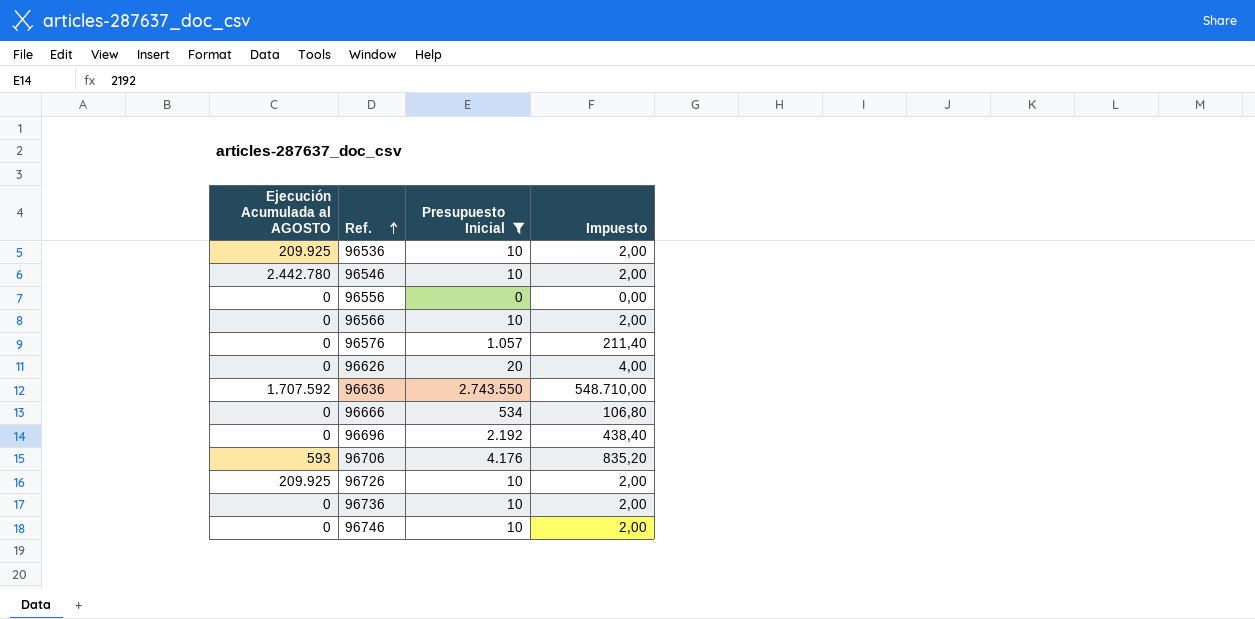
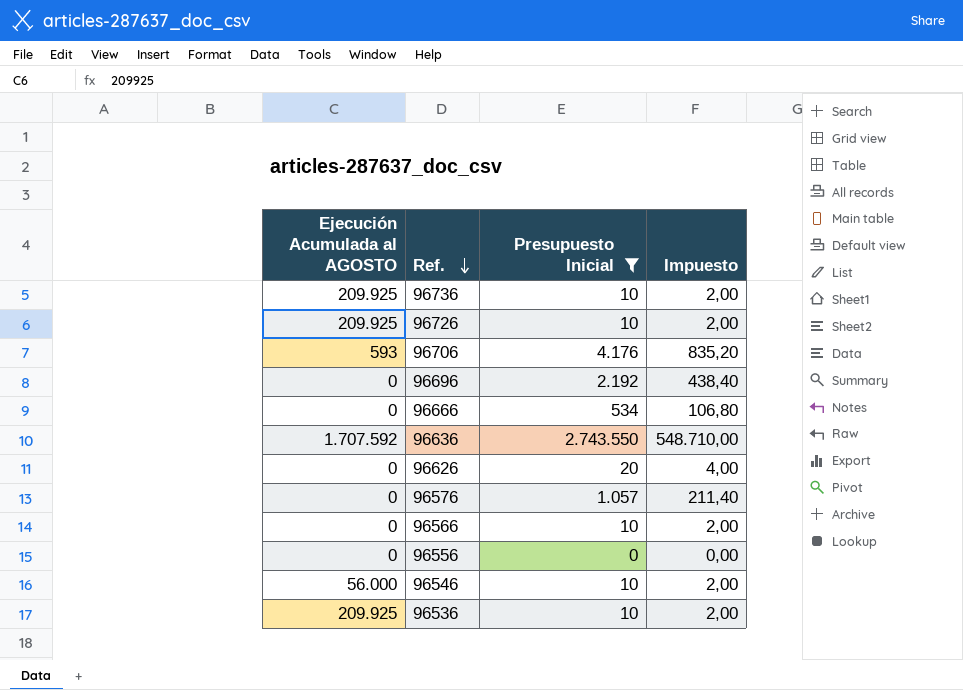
row order: Ref. ascending -> Ref. descending
row 96746: 0 | 10 | 2,00 -> none
96736 | Ejecución Acumulada al AGOSTO: 0 -> 209.925
96546 | Ejecución Acumulada al AGOSTO: 2.442.780 -> 56.000

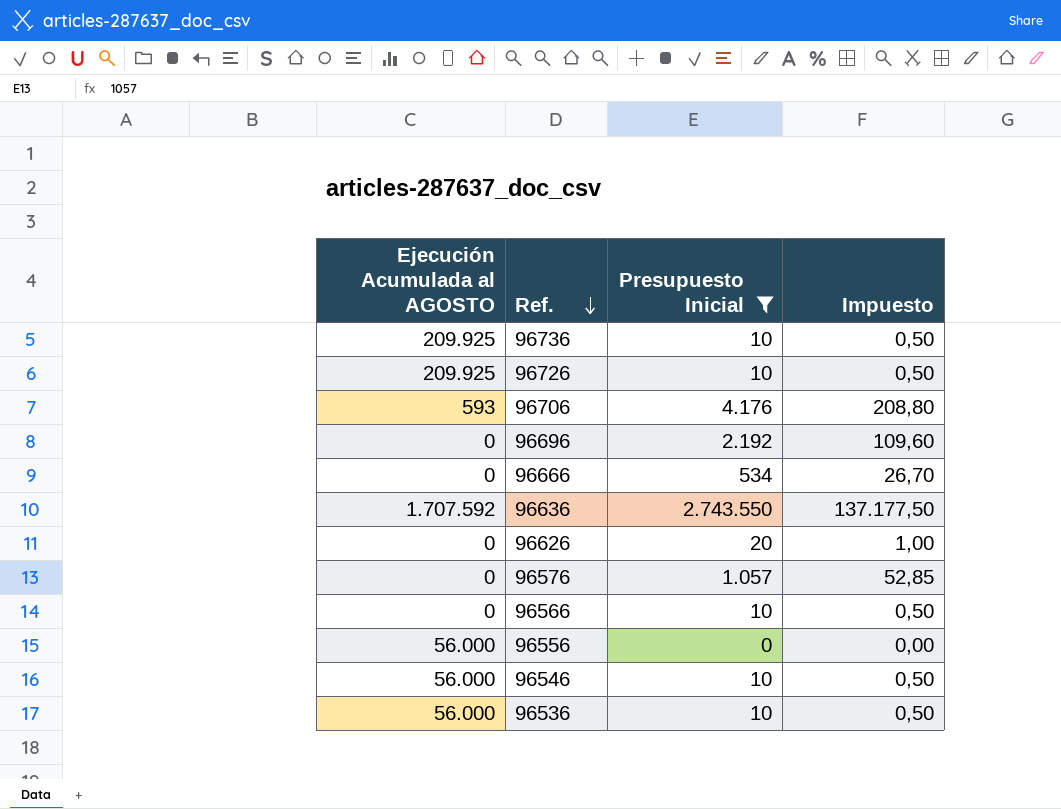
column Impuesto | formula: [Presupuesto Inicial] * 0,2 -> [Presupuesto Inicial] * 0,05
96556 | Ejecución Acumulada al AGOSTO: 0 -> 56.000
96536 | Ejecución Acumulada al AGOSTO: 209.925 -> 56.000

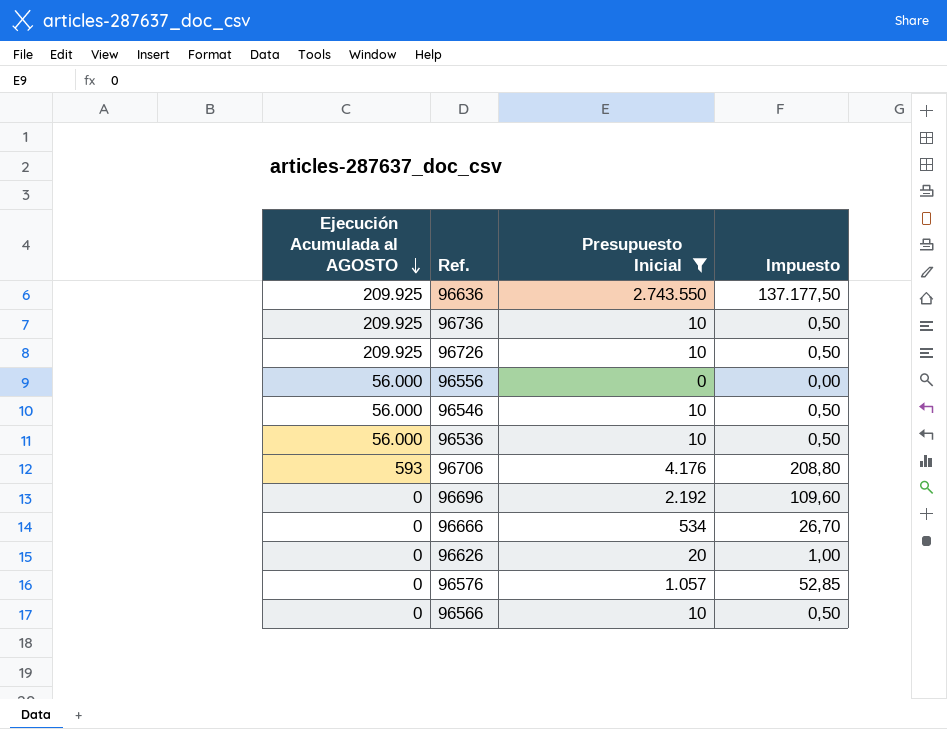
row order: Ref. descending -> Ejecución Acumulada al AGOSTO descending
96636 | Ejecución Acumulada al AGOSTO: 1.707.592 -> 209.925

